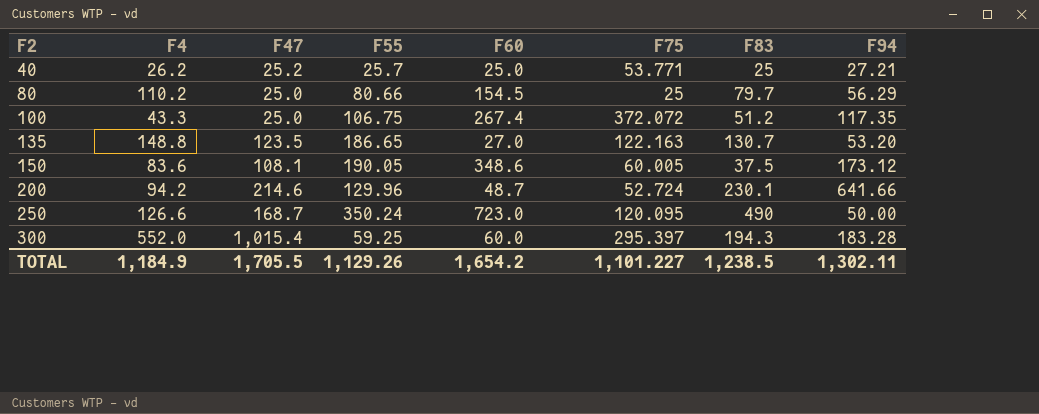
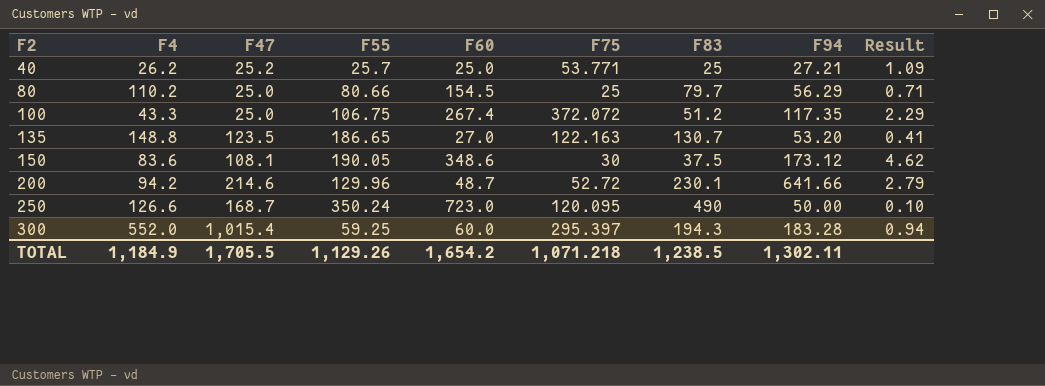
column Result | formula: none -> [F94] / [F83]
150 | F75: 60.005 -> 30
200 | F75: 52.724 -> 52.72
TOTAL | F75: 1,101.227 -> 1,071.218

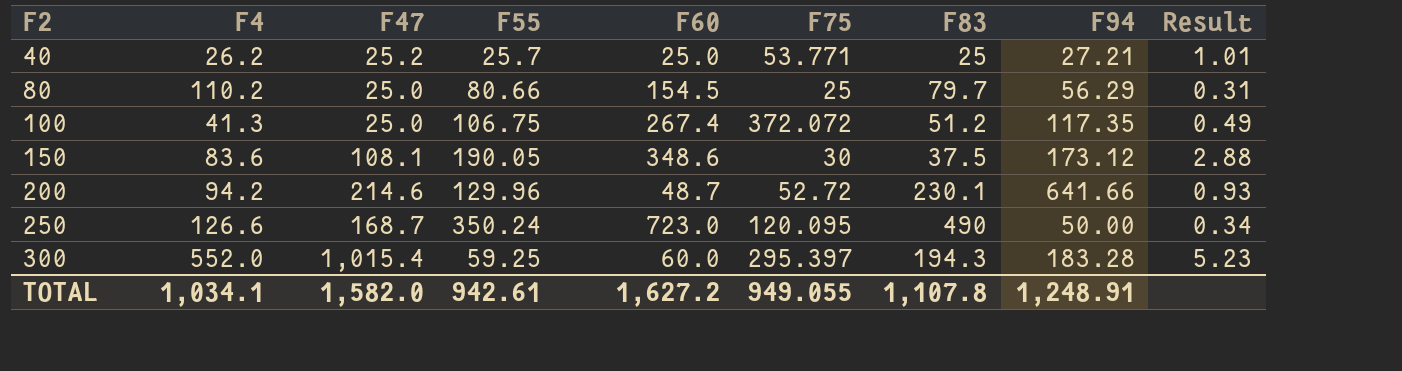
column Result | formula: [F94] / [F83] -> [F47] / [F83]
row 135: 148.8 | 123.5 | 186.65 | 27.0 | 122.163 | 130.7 | 53.20 | 0.41 -> none
100 | F4: 43.3 -> 41.3
TOTAL | F4: 1,184.9 -> 1,034.1
TOTAL | F47: 1,705.5 -> 1,582.0
TOTAL | F55: 1,129.26 -> 942.61
TOTAL | F60: 1,654.2 -> 1,627.2
TOTAL | F75: 1,071.218 -> 949.055
TOTAL | F83: 1,238.5 -> 1,107.8
TOTAL | F94: 1,302.11 -> 1,248.91

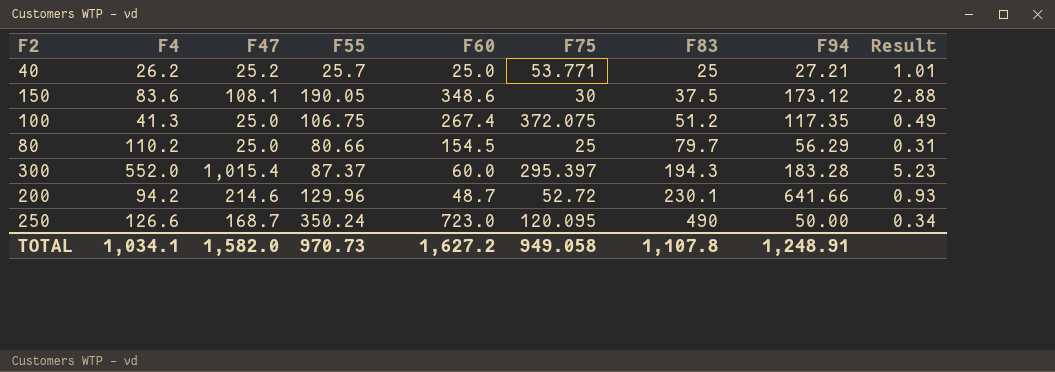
row order: F2 ascending -> F83 ascending
100 | F75: 372.072 -> 372.075
300 | F55: 59.25 -> 87.37
TOTAL | F55: 942.61 -> 970.73
TOTAL | F75: 949.055 -> 949.058

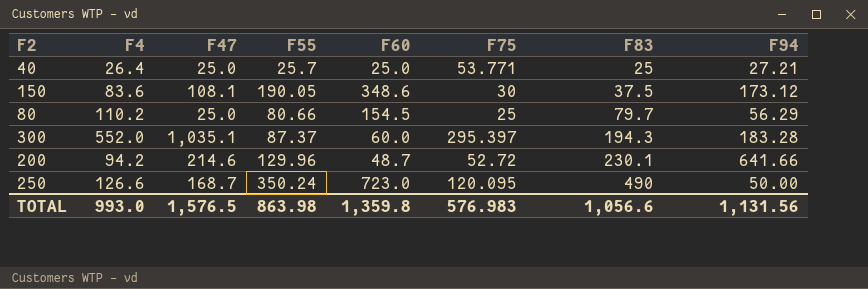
column Result | formula: [F47] / [F83] -> none
row 100: 41.3 | 25.0 | 106.75 | 267.4 | 372.075 | 51.2 | 117.35 | 0.49 -> none
40 | F4: 26.2 -> 26.4
40 | F47: 25.2 -> 25.0
300 | F47: 1,015.4 -> 1,035.1
TOTAL | F4: 1,034.1 -> 993.0
TOTAL | F47: 1,582.0 -> 1,576.5
TOTAL | F55: 970.73 -> 863.98
TOTAL | F60: 1,627.2 -> 1,359.8
TOTAL | F75: 949.058 -> 576.983
TOTAL | F83: 1,107.8 -> 1,056.6
TOTAL | F94: 1,248.91 -> 1,131.56

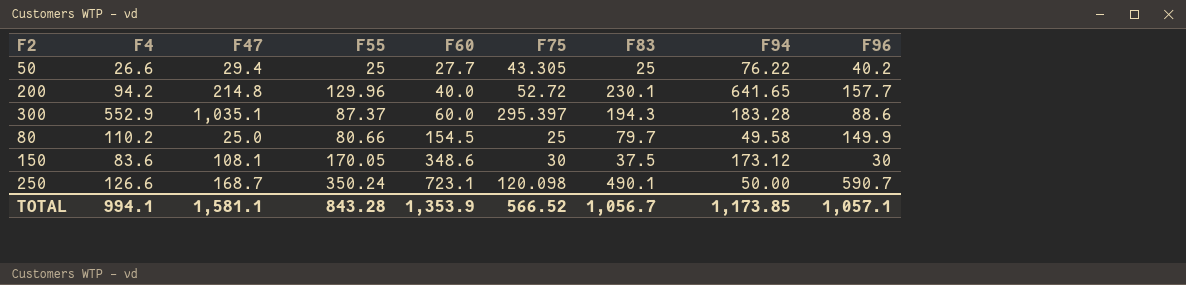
row order: F83 ascending -> F60 ascending
column F96 | position: none -> 9
row 40: 26.4 | 25.0 | 25.7 | 25.0 | 53.771 | 25 | 27.21 -> none
row 50: none -> 26.6 | 29.4 | 25 | 27.7 | 43.305 | 25 | 76.22 | 40.2
200 | F47: 214.6 -> 214.8
200 | F60: 48.7 -> 40.0
200 | F94: 641.66 -> 641.65
300 | F4: 552.0 -> 552.9
80 | F94: 56.29 -> 49.58
150 | F55: 190.05 -> 170.05
250 | F60: 723.0 -> 723.1
250 | F75: 120.095 -> 120.098
250 | F83: 490 -> 490.1
TOTAL | F4: 993.0 -> 994.1
TOTAL | F47: 1,576.5 -> 1,581.1
TOTAL | F55: 863.98 -> 843.28
TOTAL | F60: 1,359.8 -> 1,353.9
TOTAL | F75: 576.983 -> 566.52
TOTAL | F83: 1,056.6 -> 1,056.7
TOTAL | F94: 1,131.56 -> 1,173.85

